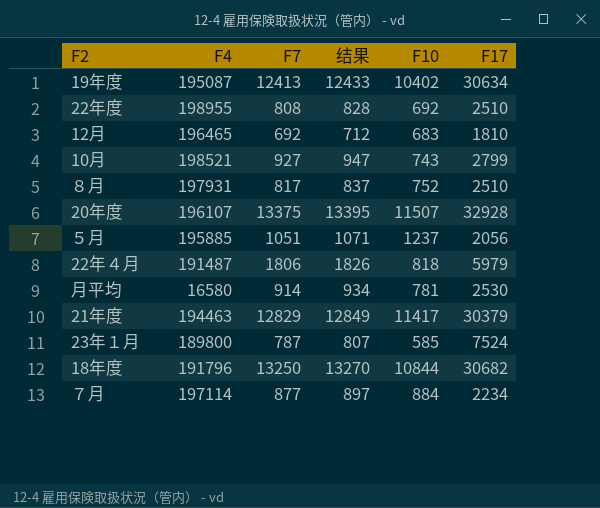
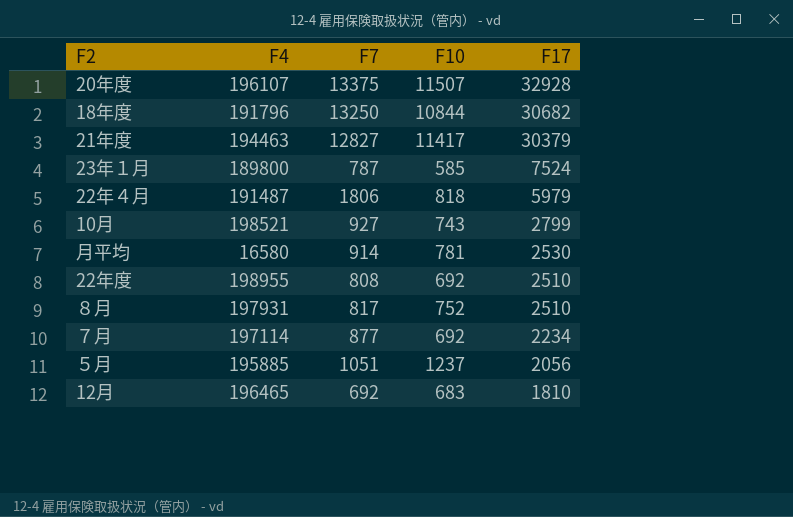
row order: none -> F17 descending
column 结果 | formula: [F7] + 20 -> none
row 19年度: 195087 | 12413 | 12433 | 10402 | 30634 -> none
21年度 | F7: 12829 -> 12827
７月 | F10: 884 -> 692

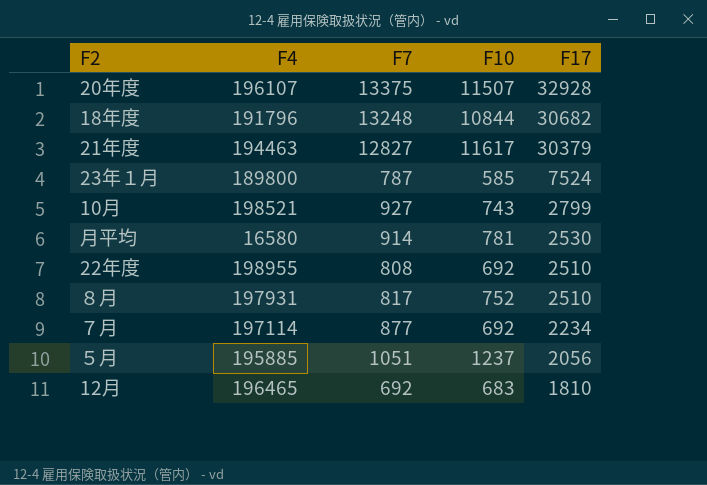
row 22年４月: 191487 | 1806 | 818 | 5979 -> none
18年度 | F7: 13250 -> 13248
21年度 | F10: 11417 -> 11617

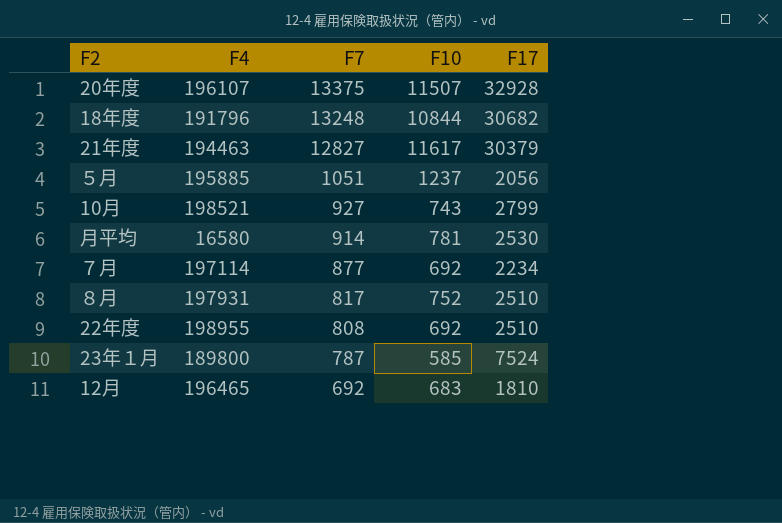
row order: F17 descending -> F7 descending

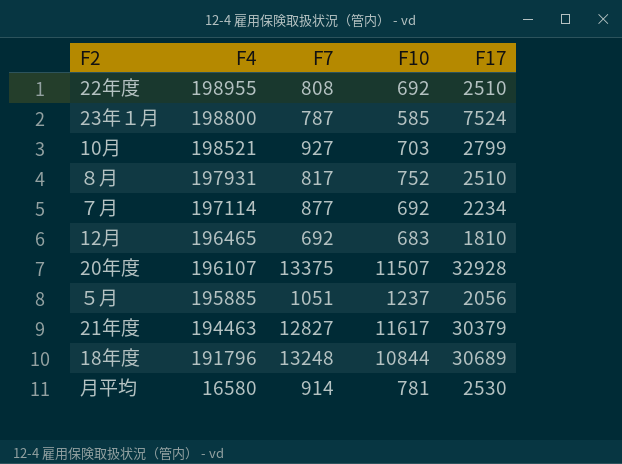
row order: F7 descending -> F4 descending
23年１月 | F4: 189800 -> 198800
10月 | F10: 743 -> 703
18年度 | F17: 30682 -> 30689

